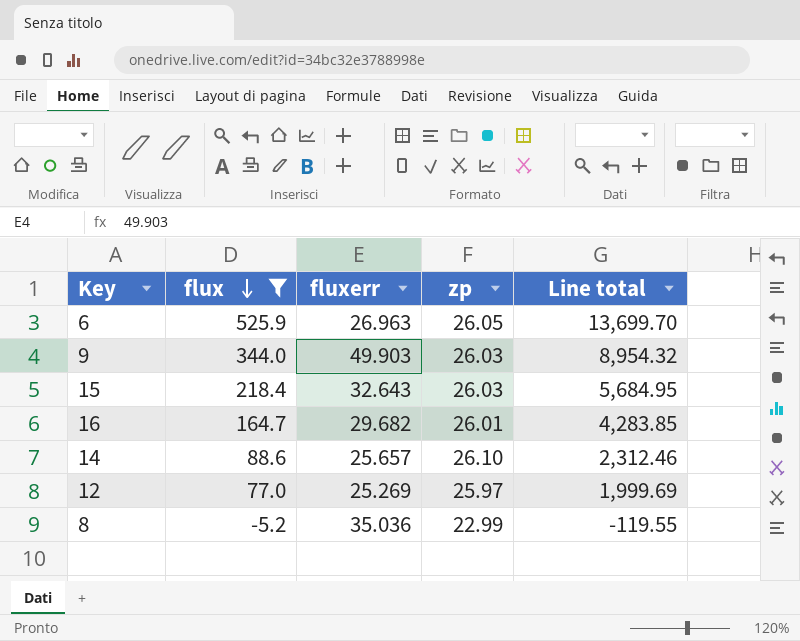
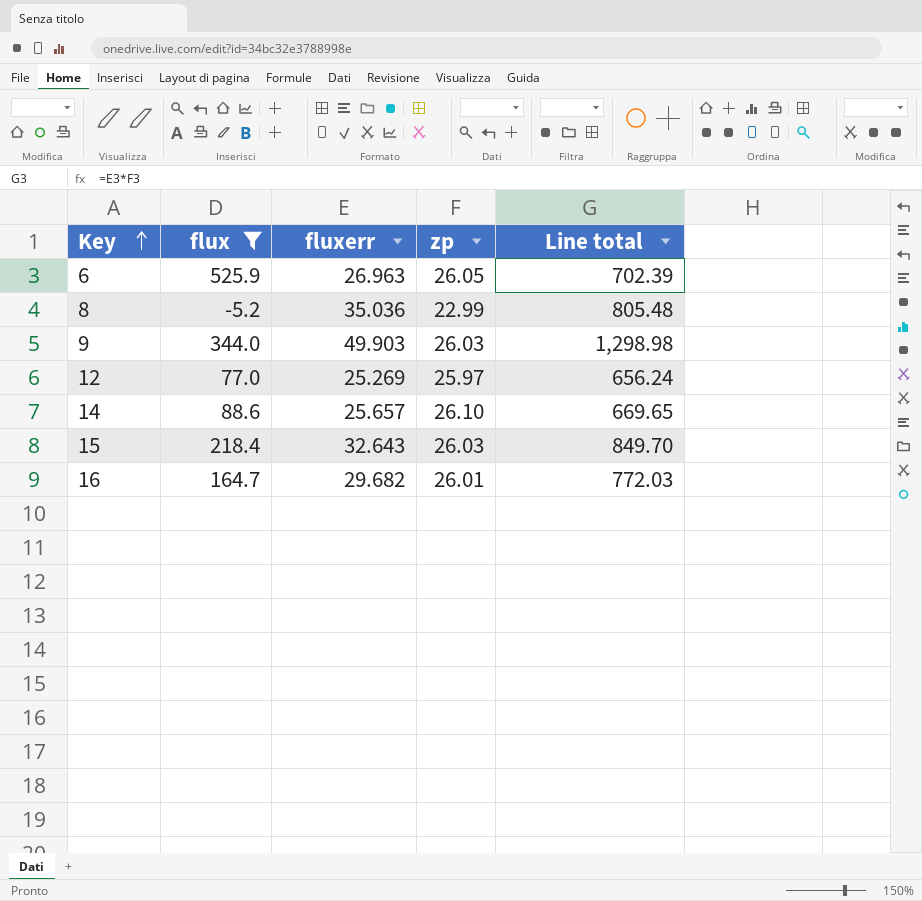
row order: flux descending -> Key ascending
column Line total | formula: [flux] * [zp] -> [fluxerr] * [zp]

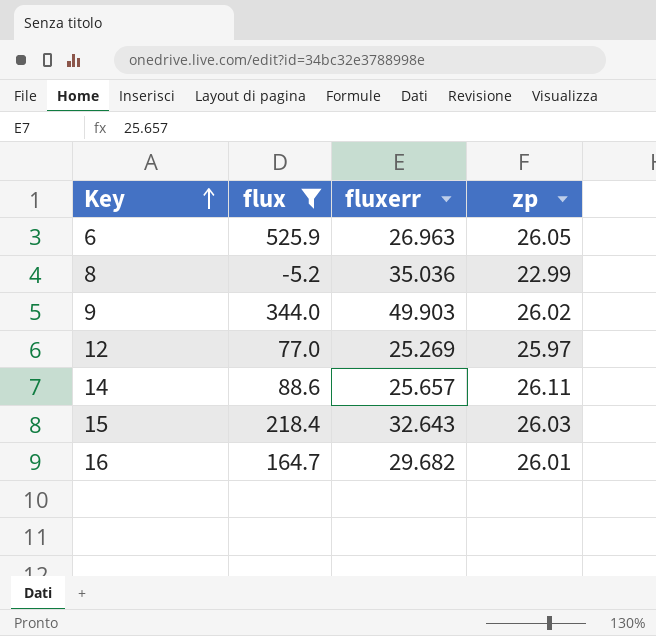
column Line total | formula: [fluxerr] * [zp] -> none
9 | zp: 26.03 -> 26.02
14 | zp: 26.10 -> 26.11

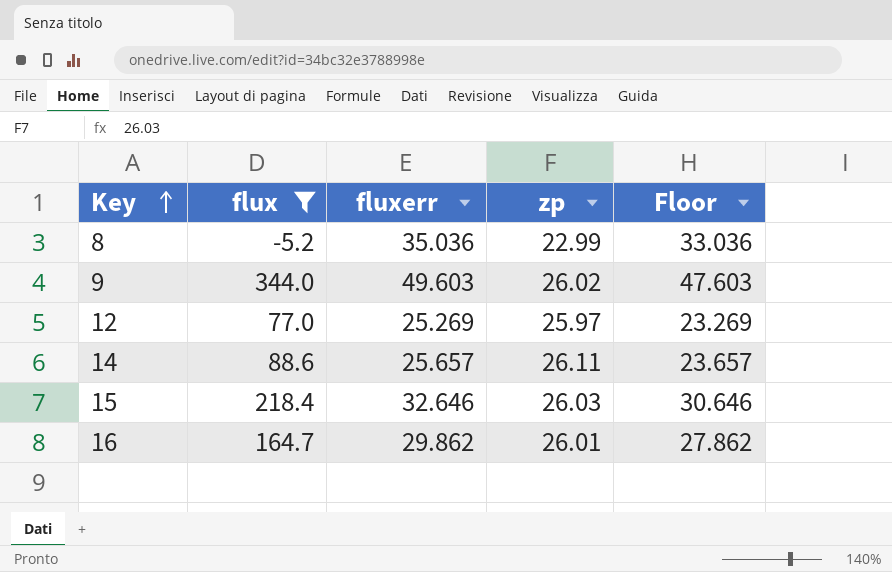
column Floor | formula: none -> [fluxerr] - 2
row 6: 525.9 | 26.963 | 26.05 -> none
9 | fluxerr: 49.903 -> 49.603
15 | fluxerr: 32.643 -> 32.646
16 | fluxerr: 29.682 -> 29.862

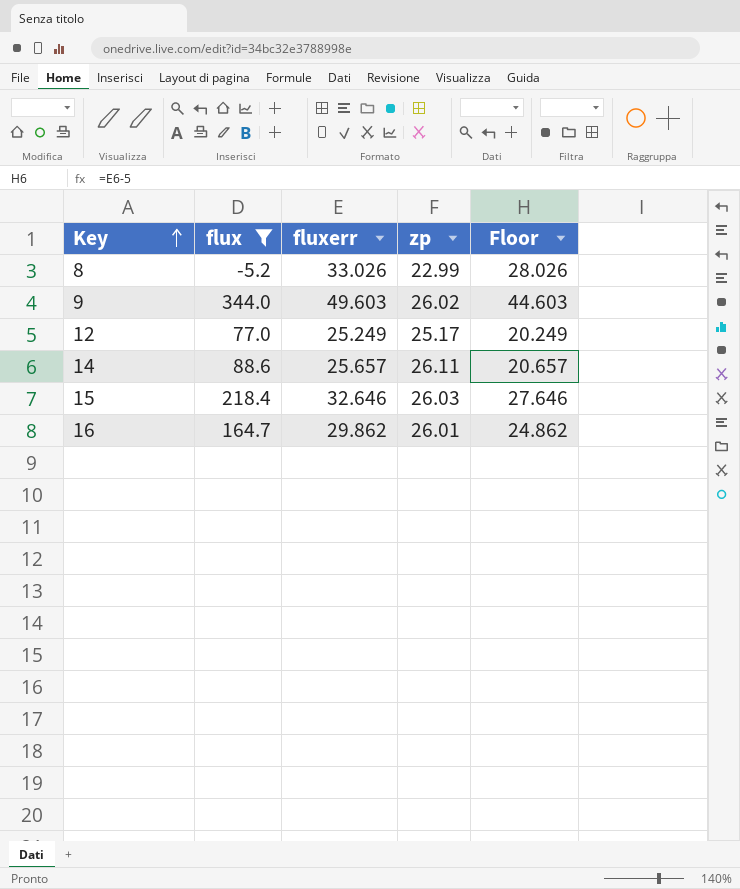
column Floor | formula: [fluxerr] - 2 -> [fluxerr] - 5
8 | fluxerr: 35.036 -> 33.026
12 | fluxerr: 25.269 -> 25.249
12 | zp: 25.97 -> 25.17

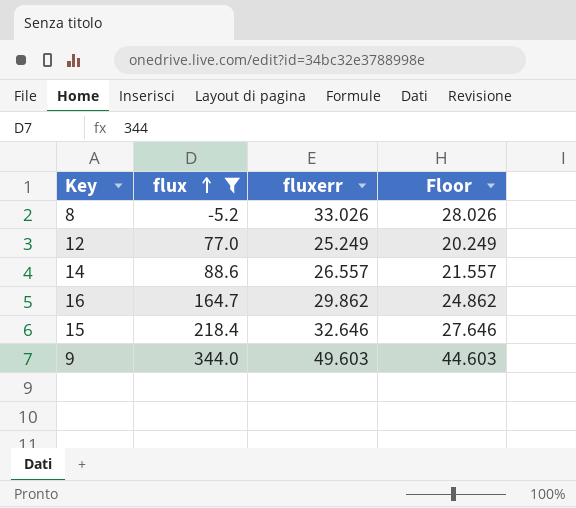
row order: Key ascending -> flux ascending
column zp | position: 4 -> none
14 | fluxerr: 25.657 -> 26.557
14 | Floor: 20.657 -> 21.557

